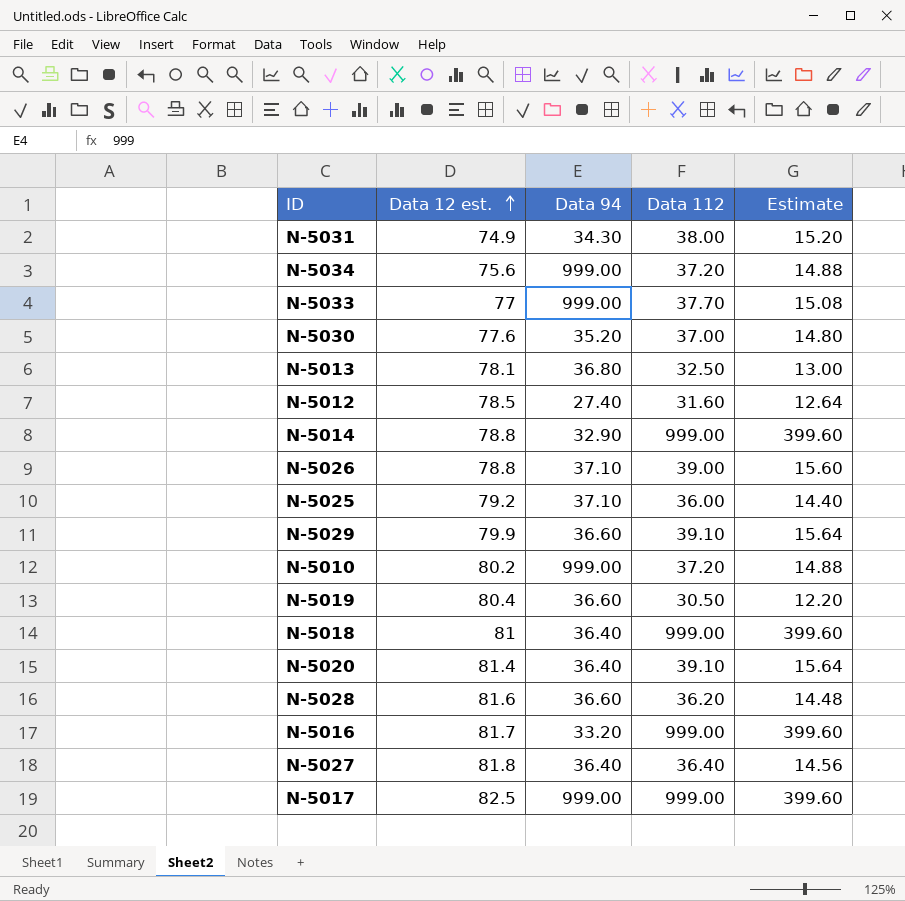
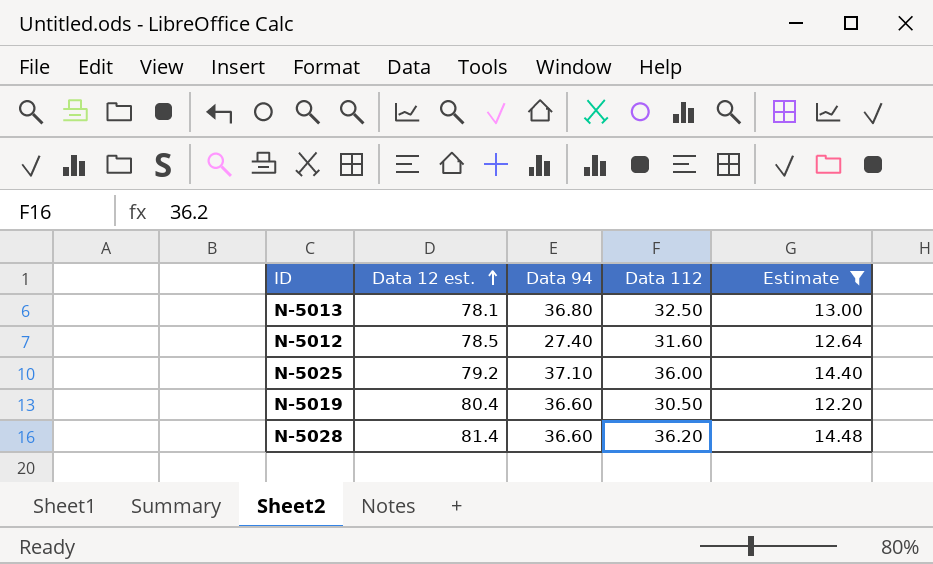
filter: none -> Estimate <= 14.48
N-5028 | Data 12 est.: 81.6 -> 81.4

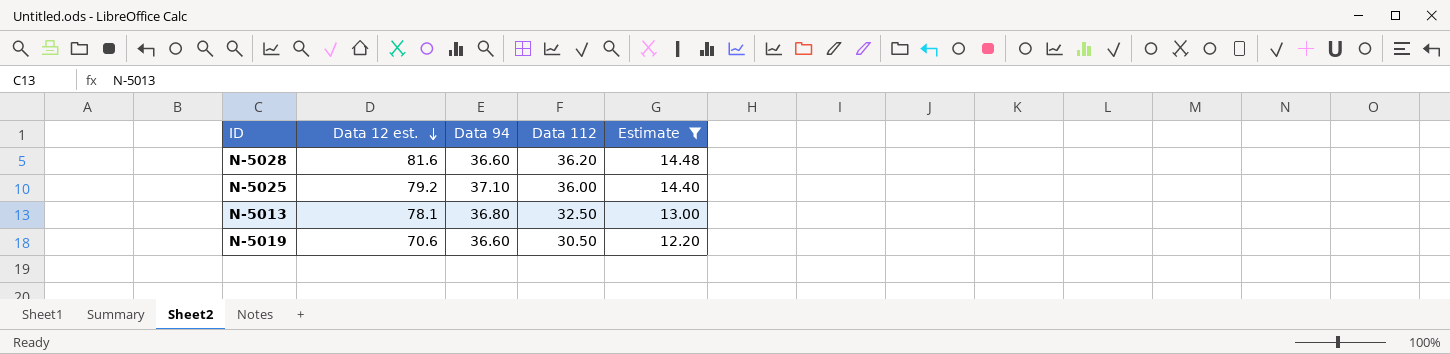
row order: Data 12 est. ascending -> Data 12 est. descending
row N-5012: 78.5 | 27.40 | 31.60 | 12.64 -> none
N-5028 | Data 12 est.: 81.4 -> 81.6
N-5019 | Data 12 est.: 80.4 -> 70.6

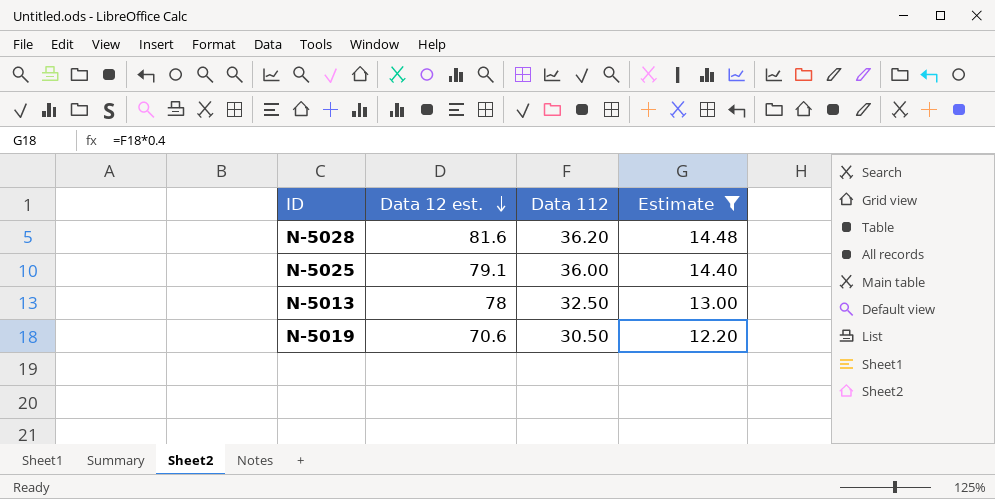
column Data 94 | position: 3 -> none
N-5025 | Data 12 est.: 79.2 -> 79.1
N-5013 | Data 12 est.: 78.1 -> 78

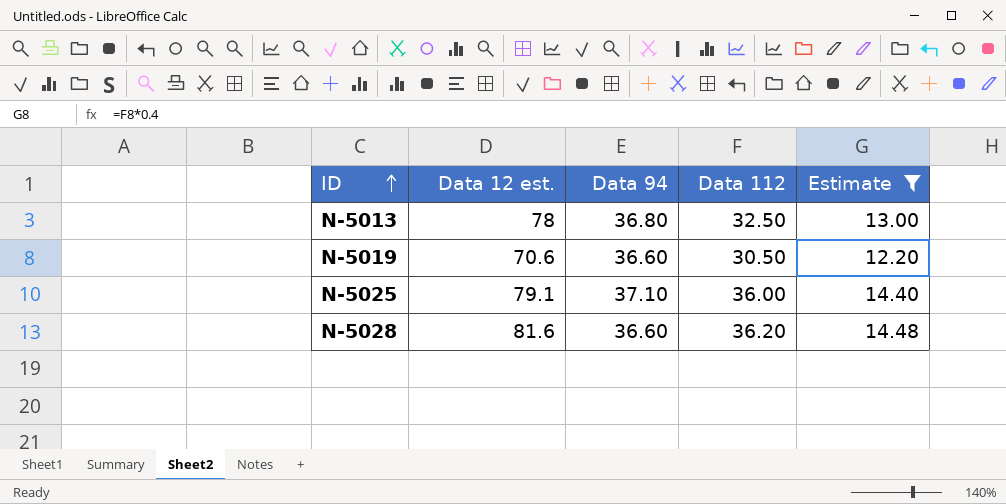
row order: Data 12 est. descending -> ID ascending
column Data 94 | position: none -> 3

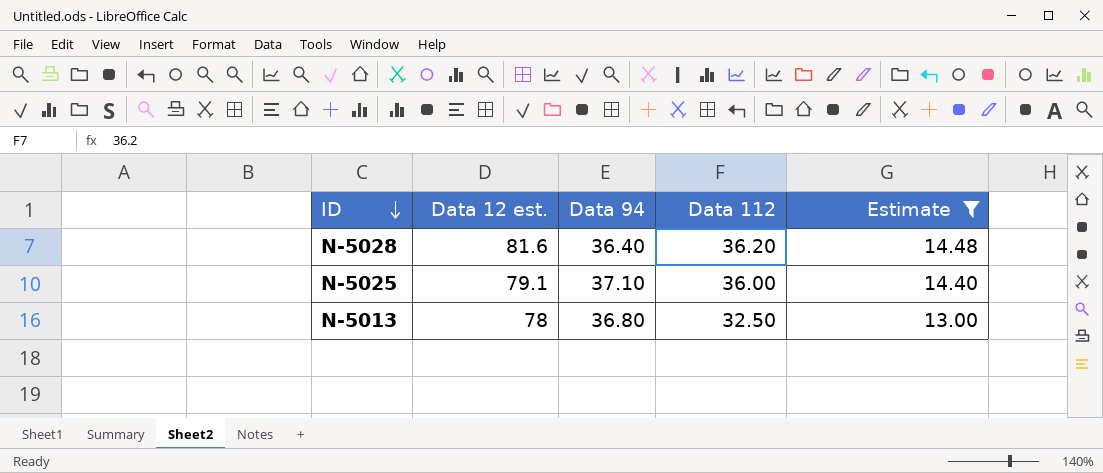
row order: ID ascending -> ID descending
row N-5019: 70.6 | 36.60 | 30.50 | 12.20 -> none
N-5028 | Data 94: 36.60 -> 36.40

